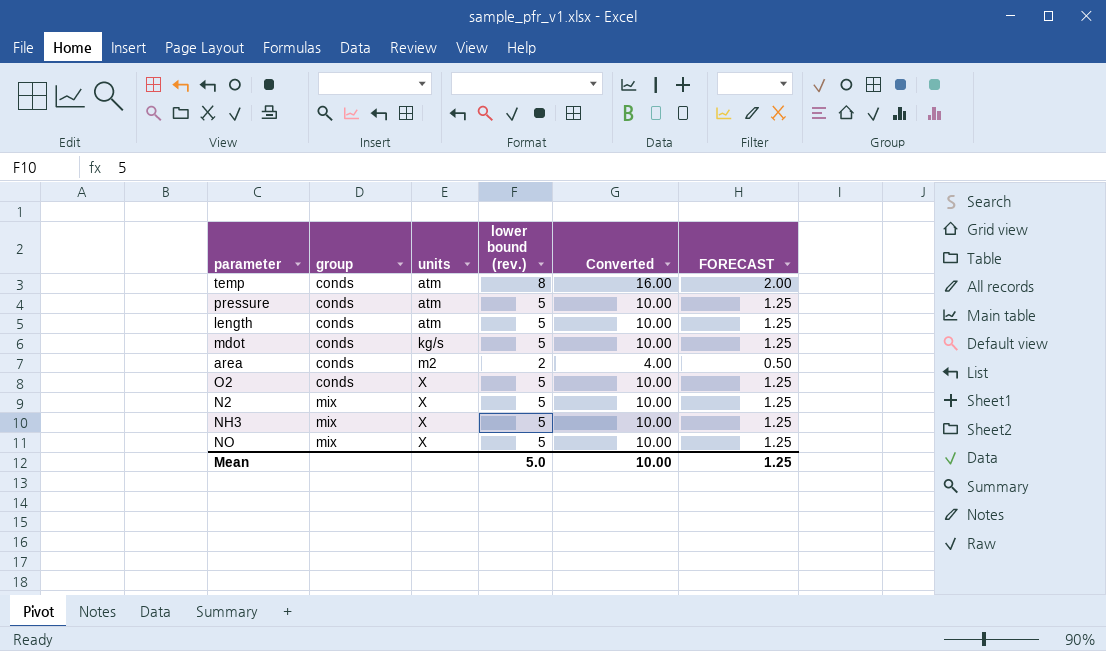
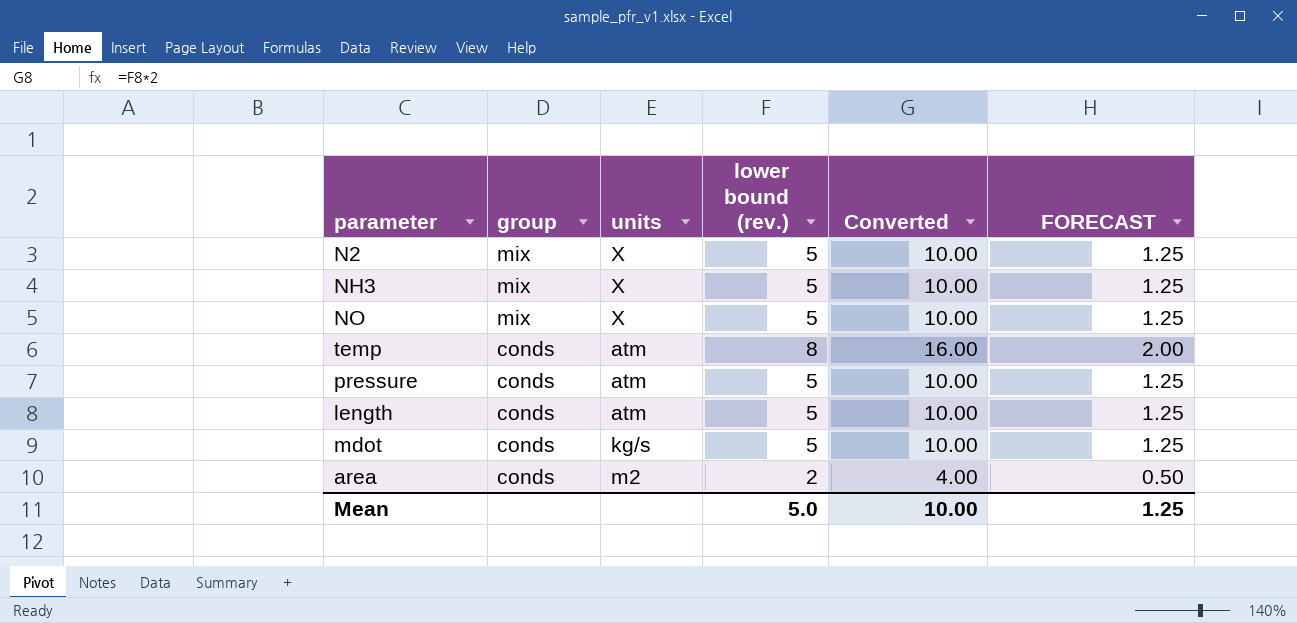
row order: group ascending -> group descending
row O2: conds | X | 5 | 10.00 | 1.25 -> none

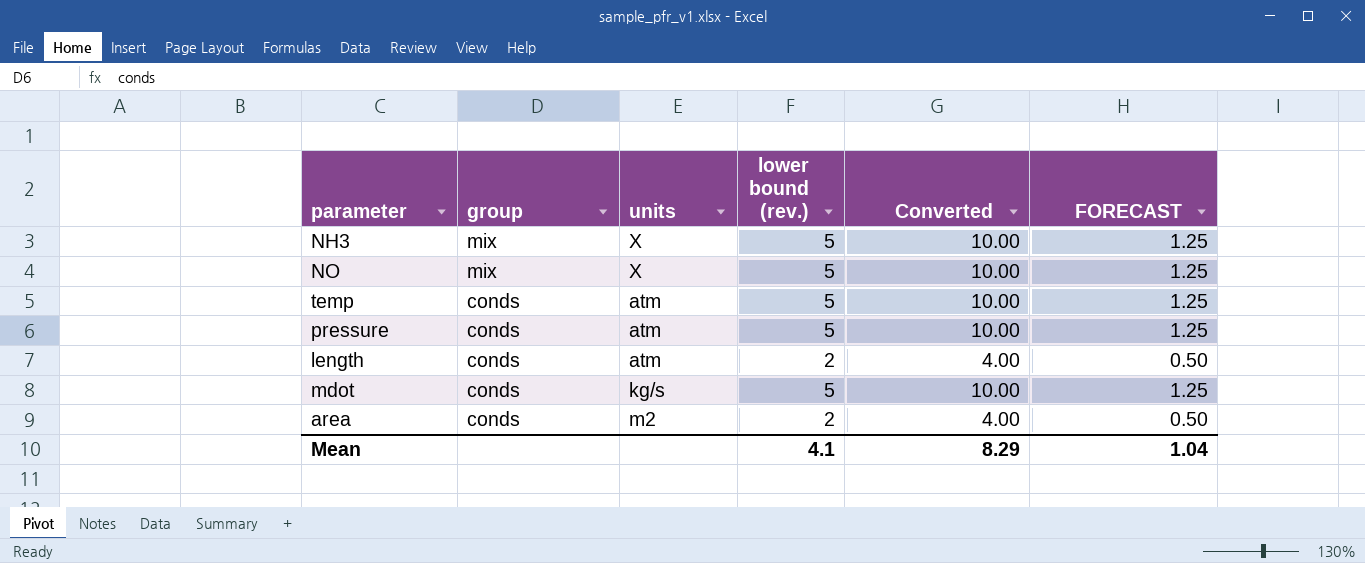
row N2: mix | X | 5 | 10.00 | 1.25 -> none
temp | lower bound (rev.): 8 -> 5
temp | Converted: 16.00 -> 10.00
temp | FORECAST: 2.00 -> 1.25
length | lower bound (rev.): 5 -> 2
length | Converted: 10.00 -> 4.00
length | FORECAST: 1.25 -> 0.50
Mean | lower bound (rev.): 5.0 -> 4.1
Mean | Converted: 10.00 -> 8.29
Mean | FORECAST: 1.25 -> 1.04

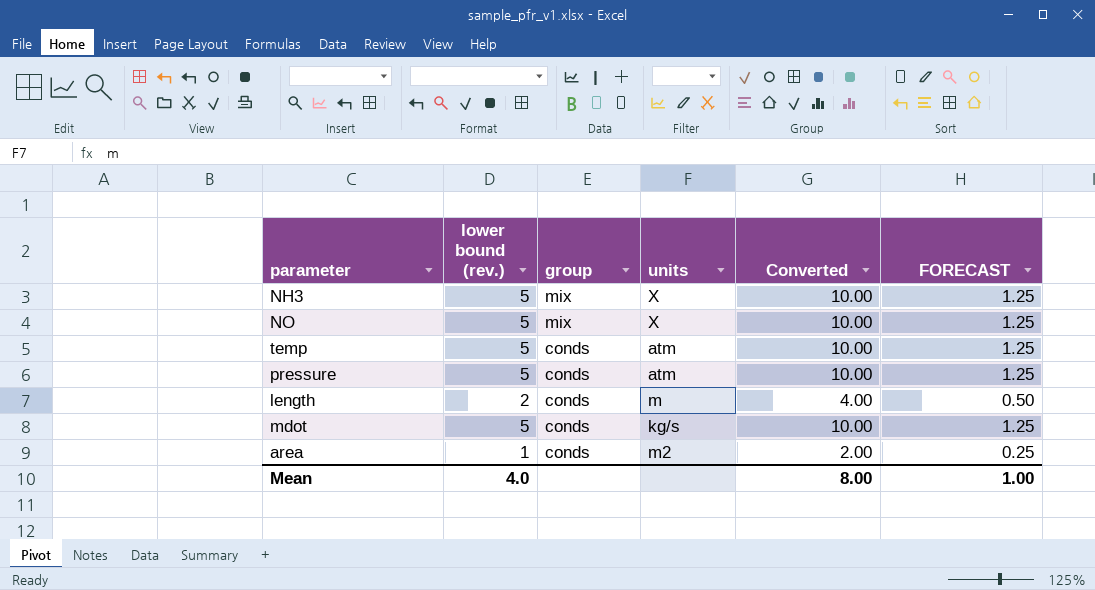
column lower bound (rev.) | position: 4 -> 2
length | units: atm -> m
area | lower bound (rev.): 2 -> 1
area | Converted: 4.00 -> 2.00
area | FORECAST: 0.50 -> 0.25
Mean | lower bound (rev.): 4.1 -> 4.0
Mean | Converted: 8.29 -> 8.00
Mean | FORECAST: 1.04 -> 1.00

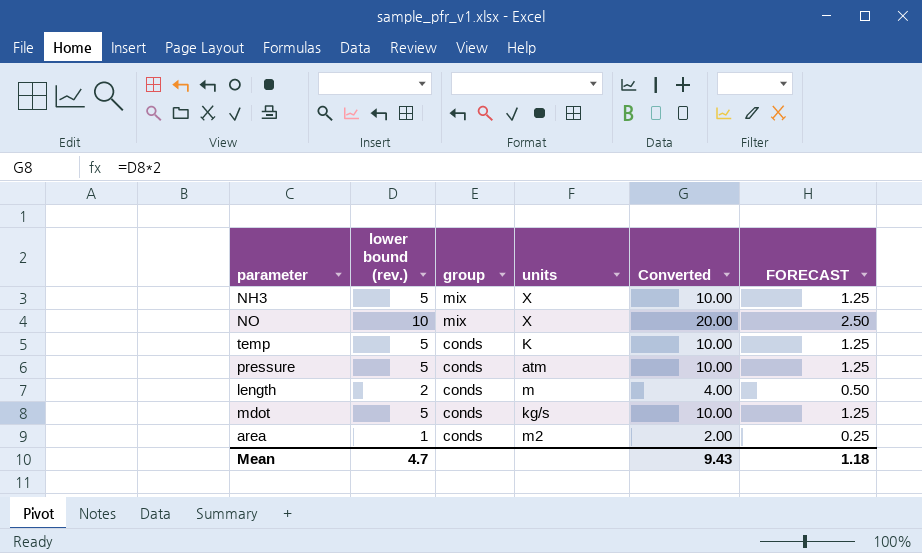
NO | lower bound (rev.): 5 -> 10
NO | Converted: 10.00 -> 20.00
NO | FORECAST: 1.25 -> 2.50
temp | units: atm -> K
Mean | lower bound (rev.): 4.0 -> 4.7
Mean | Converted: 8.00 -> 9.43
Mean | FORECAST: 1.00 -> 1.18

